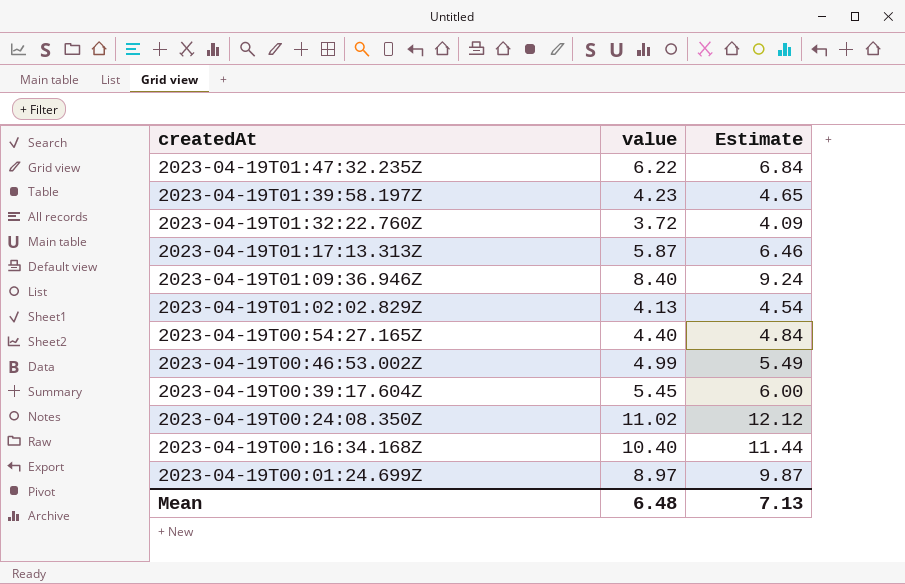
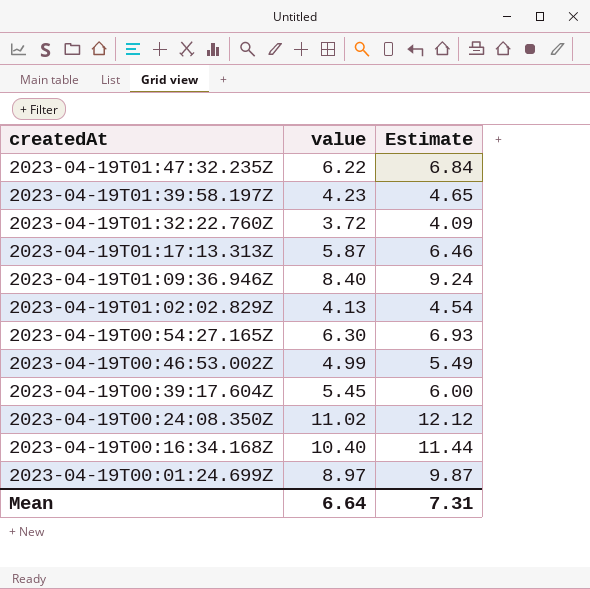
2023-04-19T00:54:27.165Z | value: 4.40 -> 6.30
2023-04-19T00:54:27.165Z | Estimate: 4.84 -> 6.93
Mean | value: 6.48 -> 6.64
Mean | Estimate: 7.13 -> 7.31

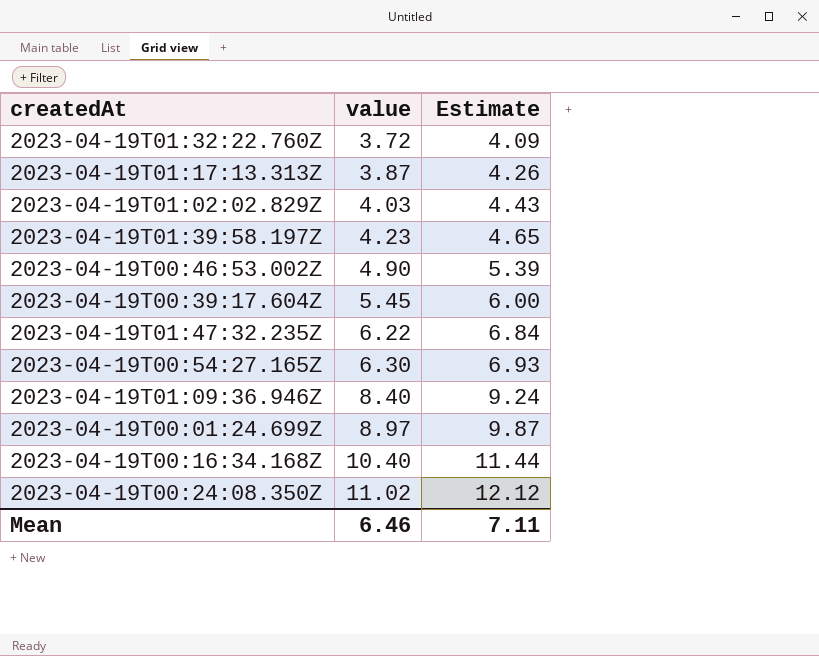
row order: createdAt descending -> value ascending
2023-04-19T01:17:13.313Z | value: 5.87 -> 3.87
2023-04-19T01:17:13.313Z | Estimate: 6.46 -> 4.26
2023-04-19T01:02:02.829Z | value: 4.13 -> 4.03
2023-04-19T01:02:02.829Z | Estimate: 4.54 -> 4.43
2023-04-19T00:46:53.002Z | value: 4.99 -> 4.90
2023-04-19T00:46:53.002Z | Estimate: 5.49 -> 5.39
Mean | value: 6.64 -> 6.46
Mean | Estimate: 7.31 -> 7.11

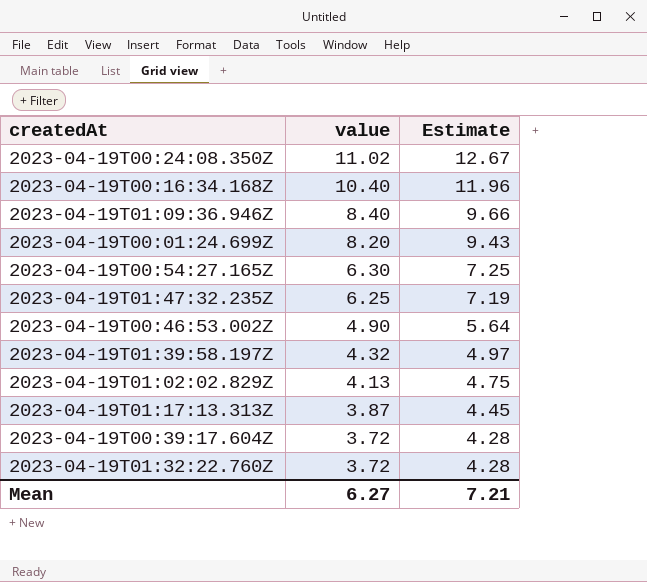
row order: value ascending -> value descending
column Estimate | formula: [value] * 1.1 -> [value] * 1.15
2023-04-19T00:01:24.699Z | value: 8.97 -> 8.20
2023-04-19T01:47:32.235Z | value: 6.22 -> 6.25
2023-04-19T01:39:58.197Z | value: 4.23 -> 4.32
2023-04-19T01:02:02.829Z | value: 4.03 -> 4.13
2023-04-19T00:39:17.604Z | value: 5.45 -> 3.72
Mean | value: 6.46 -> 6.27
Mean | Estimate: 7.11 -> 7.21

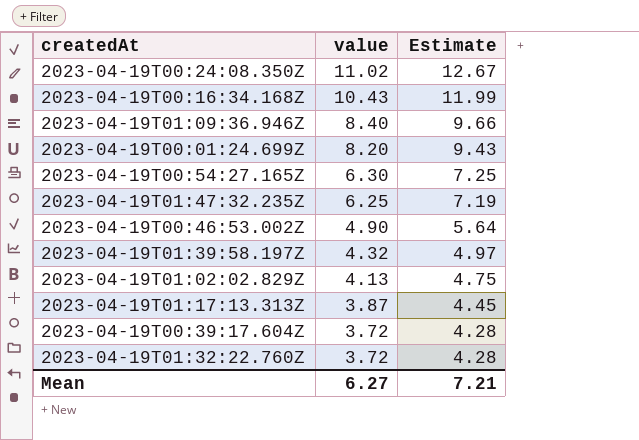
2023-04-19T00:16:34.168Z | value: 10.40 -> 10.43
2023-04-19T00:16:34.168Z | Estimate: 11.96 -> 11.99

